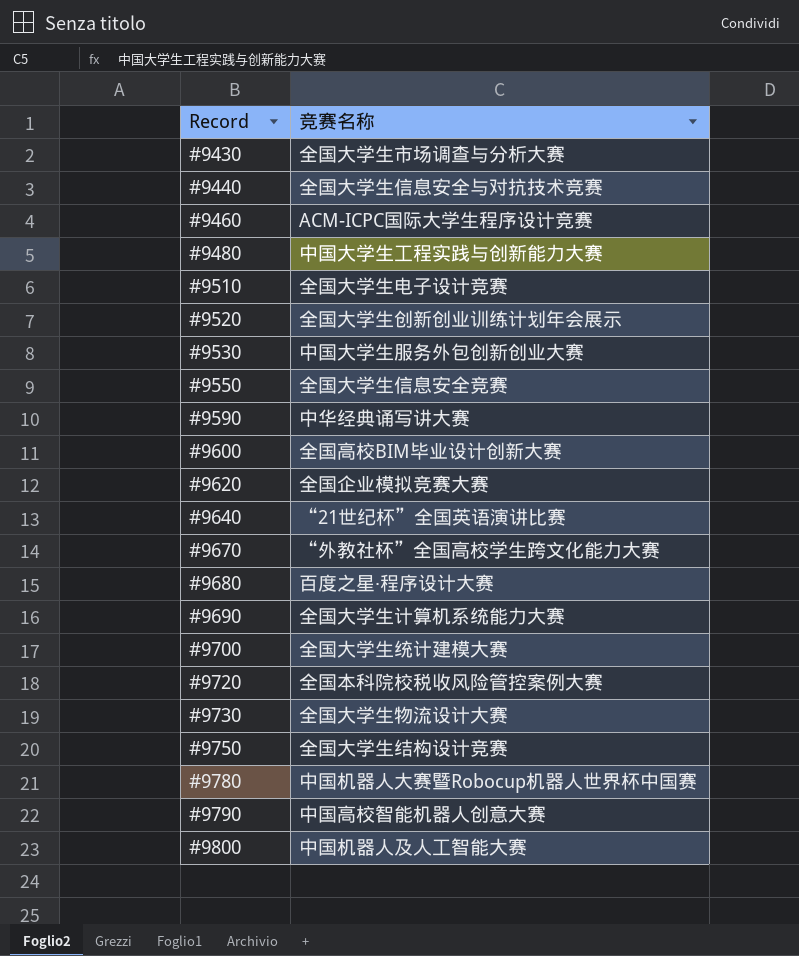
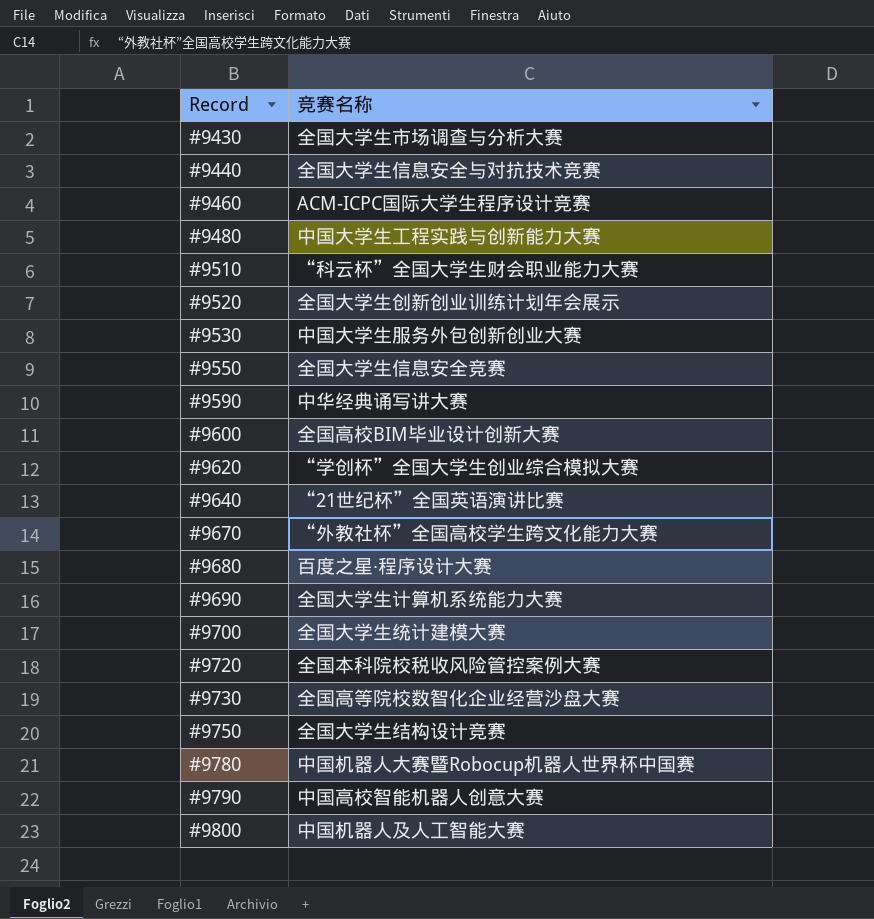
#9510 | 竞赛名称: 全国大学生电子设计竞赛 -> “科云杯”全国大学生财会职业能力大赛
#9620 | 竞赛名称: 全国企业模拟竞赛大赛 -> “学创杯”全国大学生创业综合模拟大赛
#9730 | 竞赛名称: 全国大学生物流设计大赛 -> 全国高等院校数智化企业经营沙盘大赛

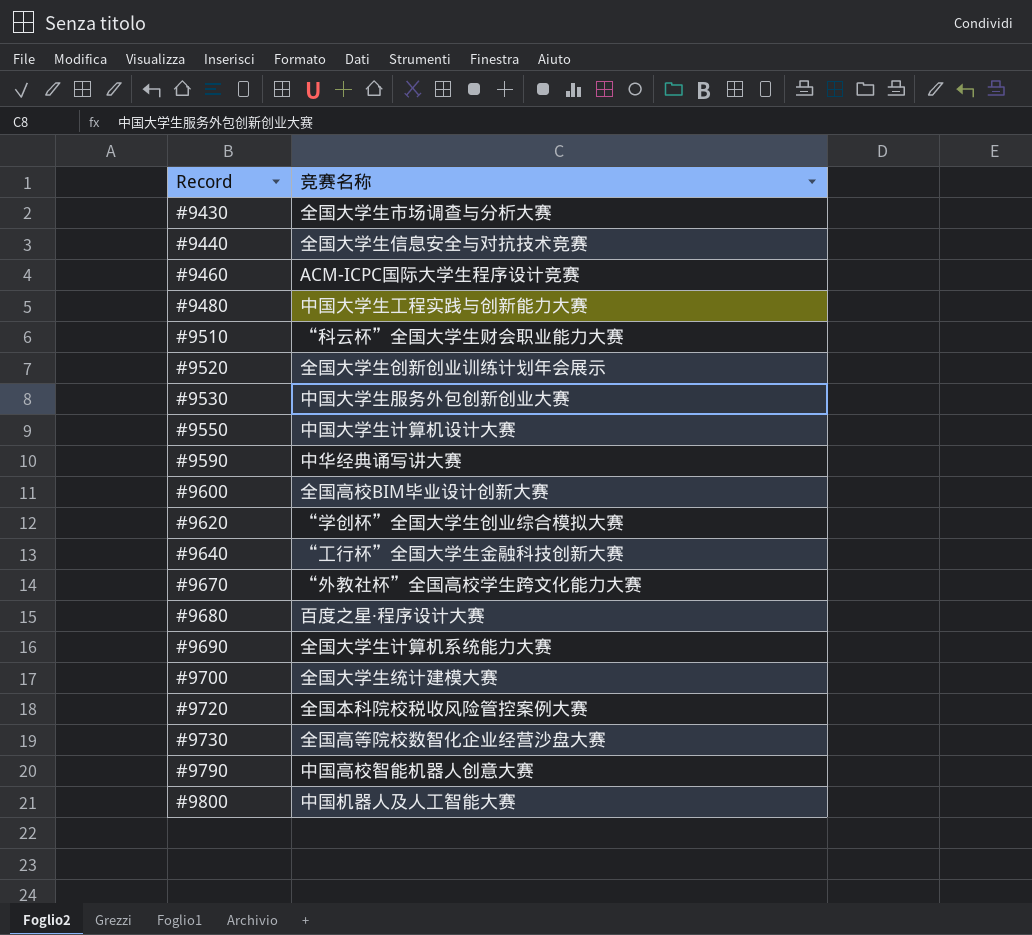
row #9750: 全国大学生结构设计竞赛 -> none
row #9780: 中国机器人大赛暨Robocup机器人世界杯中国赛 -> none
#9550 | 竞赛名称: 全国大学生信息安全竞赛 -> 中国大学生计算机设计大赛
#9640 | 竞赛名称: “21世纪杯”全国英语演讲比赛 -> “工行杯”全国大学生金融科技创新大赛

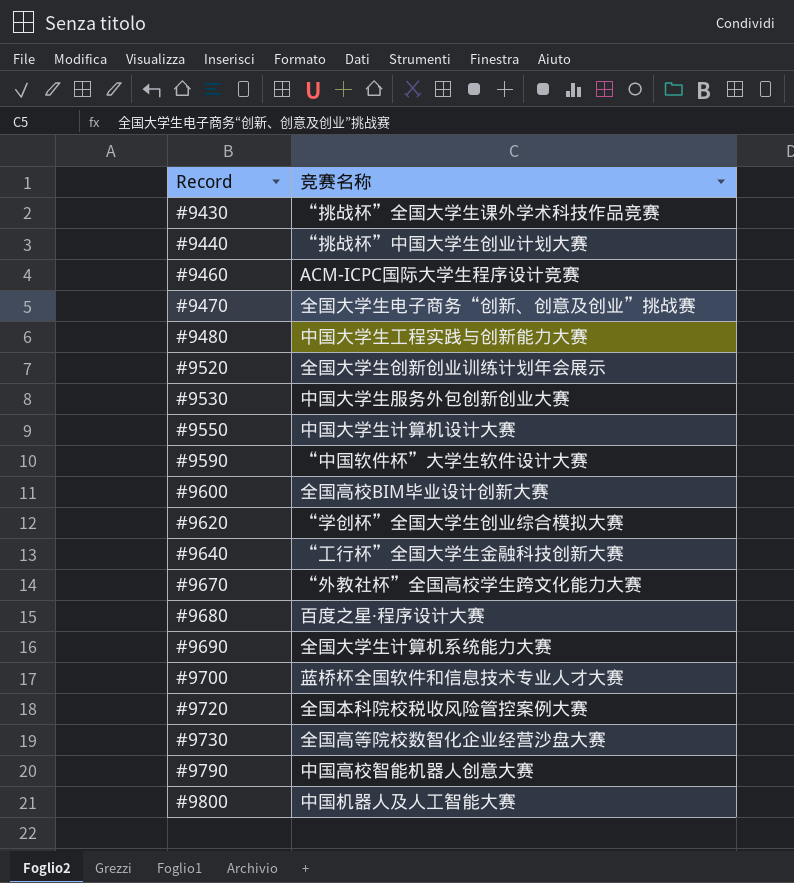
row #9510: “科云杯”全国大学生财会职业能力大赛 -> none
#9430 | 竞赛名称: 全国大学生市场调查与分析大赛 -> “挑战杯”全国大学生课外学术科技作品竞赛
#9440 | 竞赛名称: 全国大学生信息安全与对抗技术竞赛 -> “挑战杯”中国大学生创业计划大赛
row #9470: none -> 全国大学生电子商务“创新、创意及创业”挑战赛
#9590 | 竞赛名称: 中华经典诵写讲大赛 -> “中国软件杯”大学生软件设计大赛
#9700 | 竞赛名称: 全国大学生统计建模大赛 -> 蓝桥杯全国软件和信息技术专业人才大赛

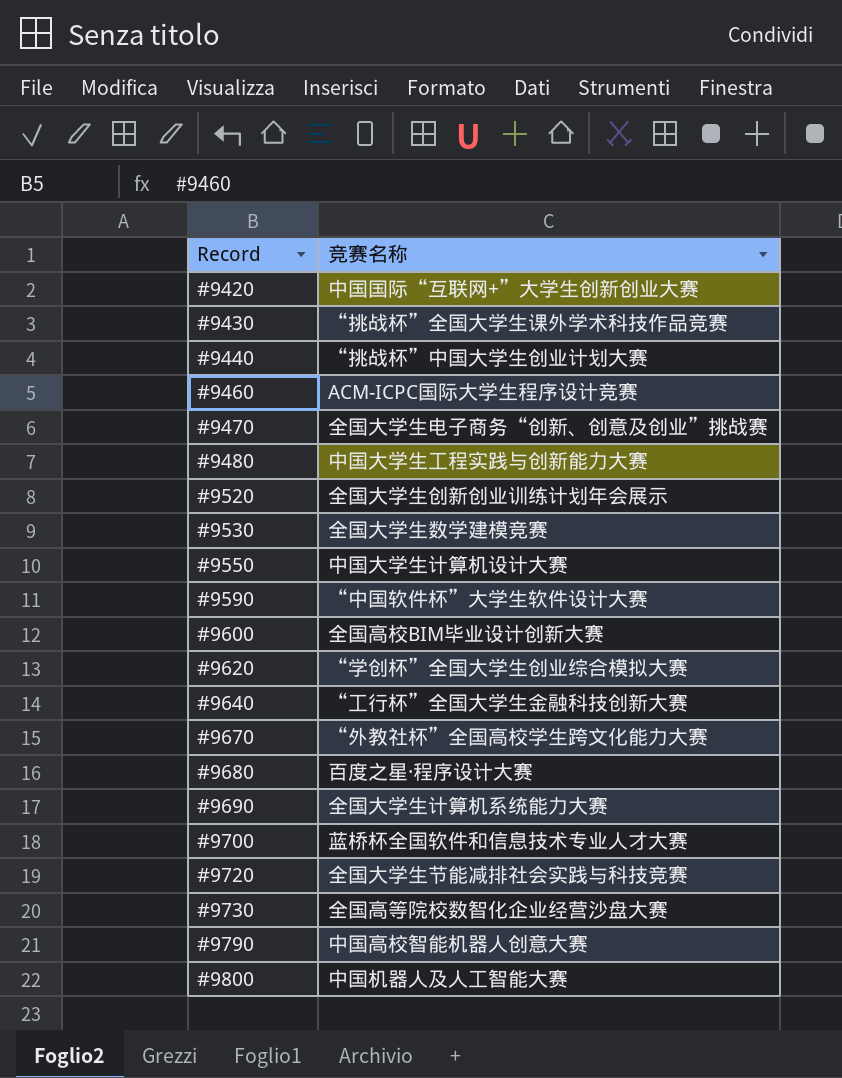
row #9420: none -> 中国国际“互联网+”大学生创新创业大赛
#9530 | 竞赛名称: 中国大学生服务外包创新创业大赛 -> 全国大学生数学建模竞赛
#9720 | 竞赛名称: 全国本科院校税收风险管控案例大赛 -> 全国大学生节能减排社会实践与科技竞赛

